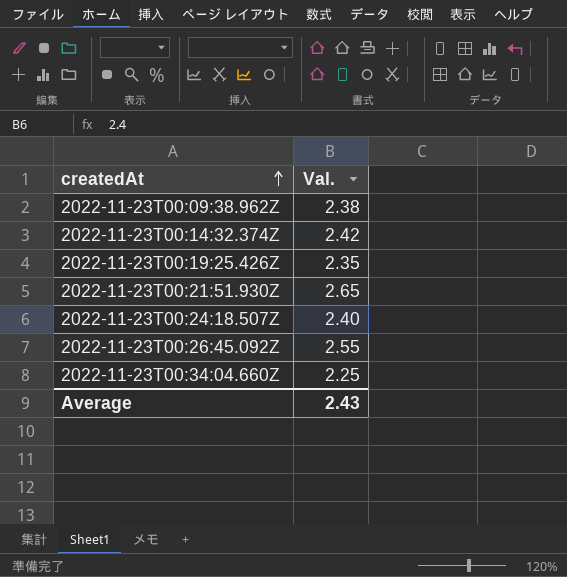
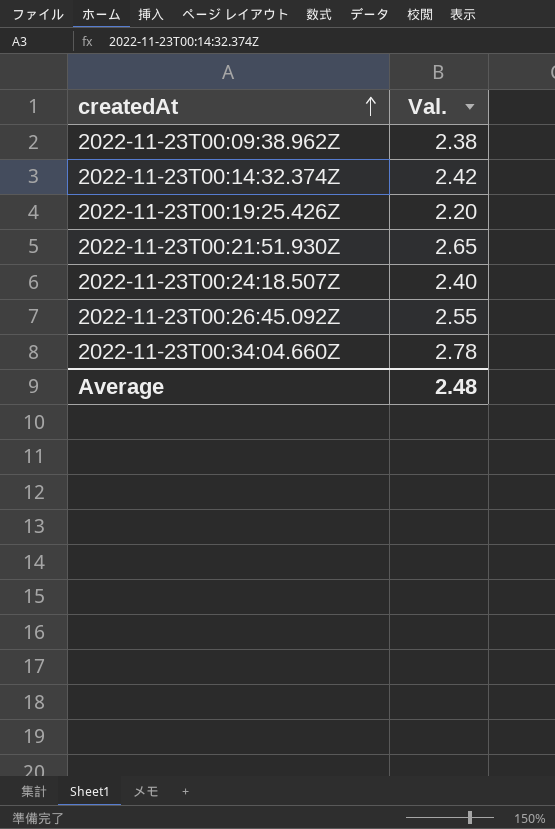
2022-11-23T00:19:25.426Z | Val.: 2.35 -> 2.20
2022-11-23T00:34:04.660Z | Val.: 2.25 -> 2.78
Average | Val.: 2.43 -> 2.48

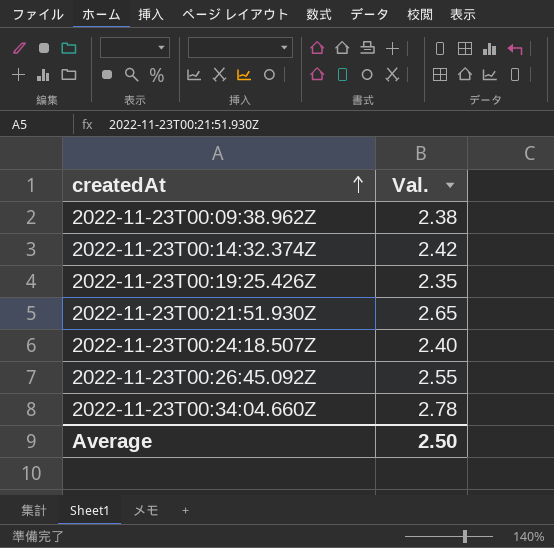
2022-11-23T00:19:25.426Z | Val.: 2.20 -> 2.35
Average | Val.: 2.48 -> 2.50

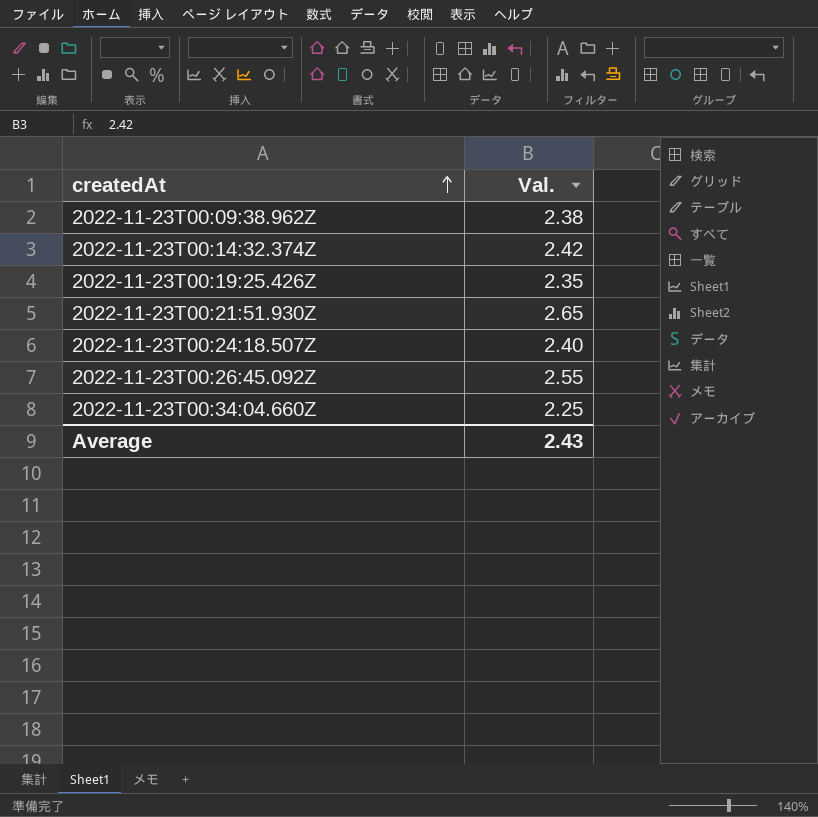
2022-11-23T00:34:04.660Z | Val.: 2.78 -> 2.25
Average | Val.: 2.50 -> 2.43

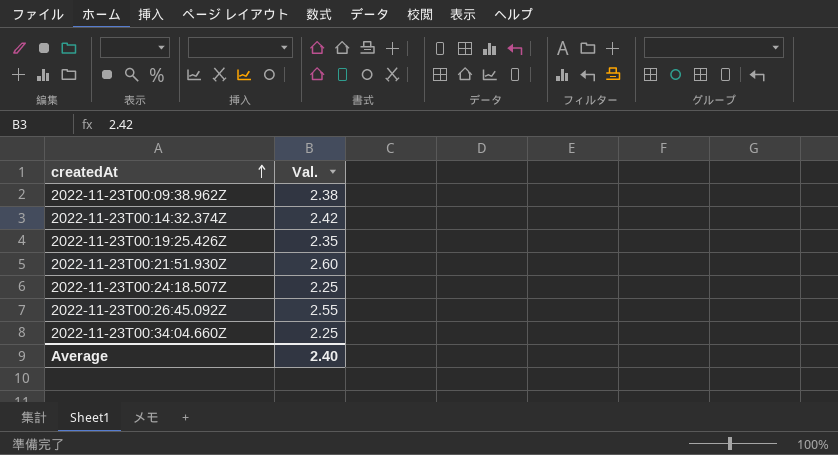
2022-11-23T00:21:51.930Z | Val.: 2.65 -> 2.60
2022-11-23T00:24:18.507Z | Val.: 2.40 -> 2.25
Average | Val.: 2.43 -> 2.40

